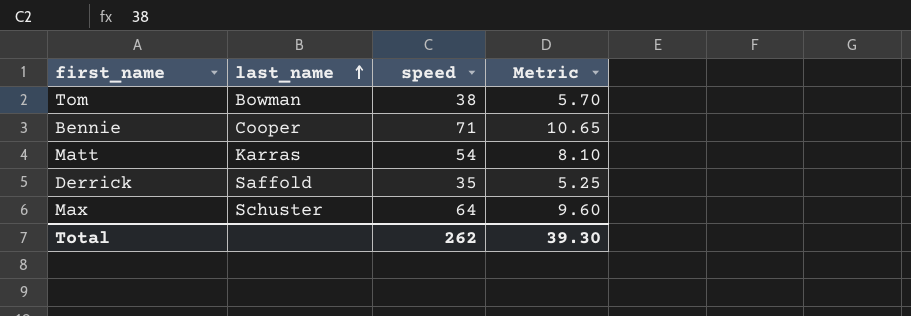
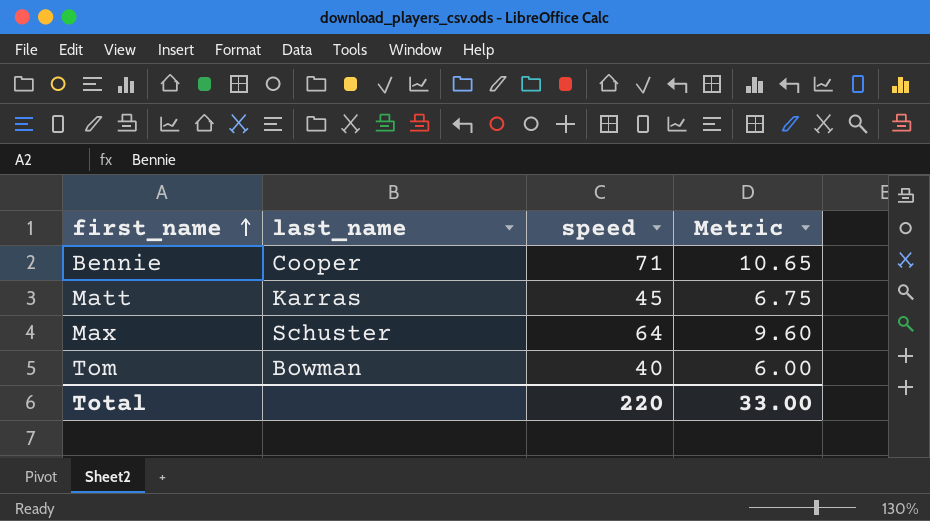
row order: last_name ascending -> first_name ascending
row Derrick: Saffold | 35 | 5.25 -> none
Matt | speed: 54 -> 45
Matt | Metric: 8.10 -> 6.75
Tom | speed: 38 -> 40
Tom | Metric: 5.70 -> 6.00
Total | speed: 262 -> 220
Total | Metric: 39.30 -> 33.00

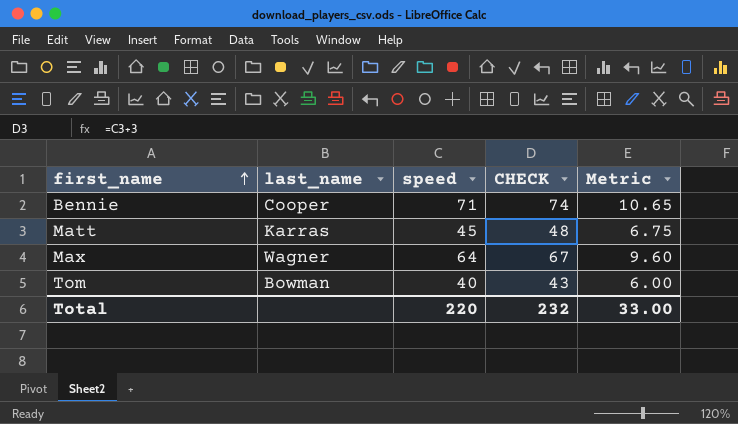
column CHECK | formula: none -> [speed] + 3
Max | last_name: Schuster -> Wagner

